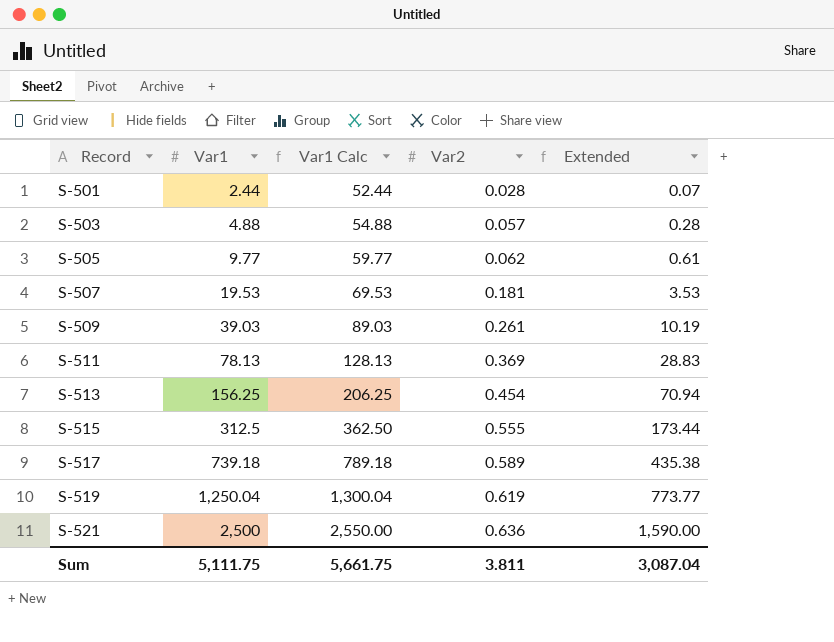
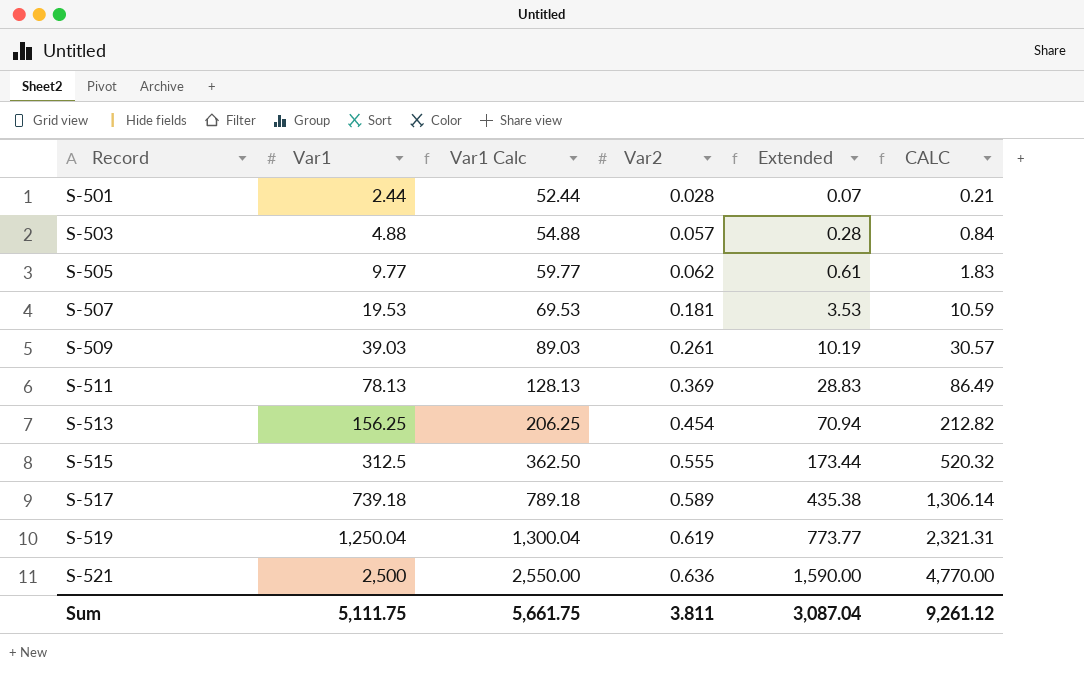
column CALC | formula: none -> [Extended] * 3

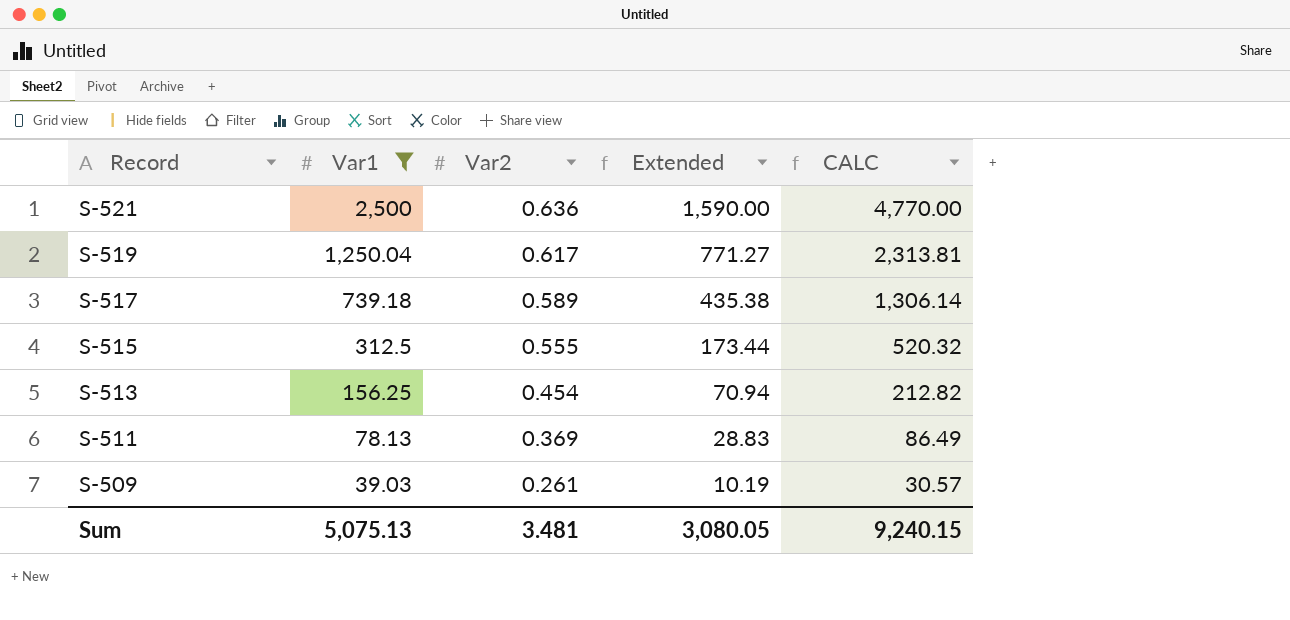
filter: none -> Var1 >= 39.03
row order: Record ascending -> Record descending
column Var1 Calc | formula: [Var1] + 50 -> none
S-519 | Var2: 0.619 -> 0.617
S-519 | Extended: 773.77 -> 771.27
S-519 | CALC: 2,321.31 -> 2,313.81
Sum | Var1: 5,111.75 -> 5,075.13
Sum | Var2: 3.811 -> 3.481
Sum | Extended: 3,087.04 -> 3,080.05
Sum | CALC: 9,261.12 -> 9,240.15

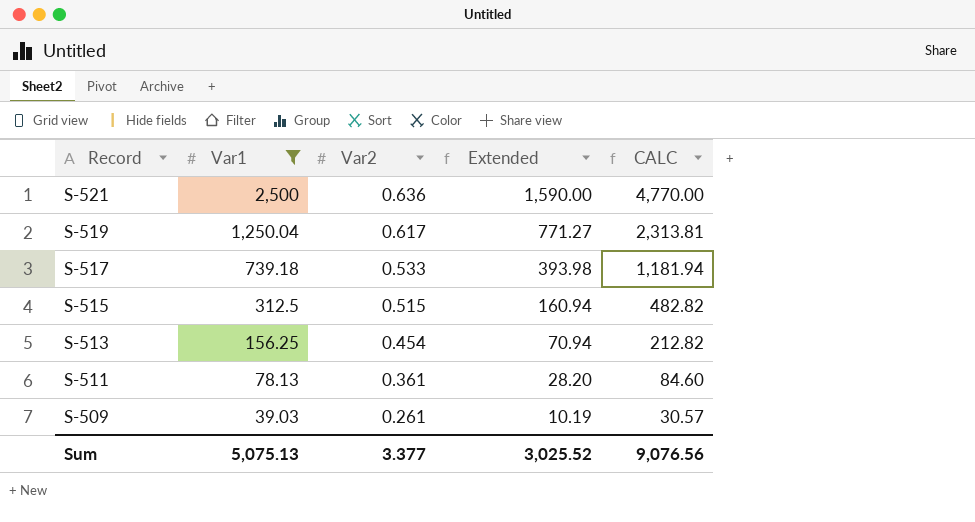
S-517 | Var2: 0.589 -> 0.533
S-517 | Extended: 435.38 -> 393.98
S-517 | CALC: 1,306.14 -> 1,181.94
S-515 | Var2: 0.555 -> 0.515
S-515 | Extended: 173.44 -> 160.94
S-515 | CALC: 520.32 -> 482.82
S-511 | Var2: 0.369 -> 0.361
S-511 | Extended: 28.83 -> 28.20
S-511 | CALC: 86.49 -> 84.60
Sum | Var2: 3.481 -> 3.377
Sum | Extended: 3,080.05 -> 3,025.52
Sum | CALC: 9,240.15 -> 9,076.56

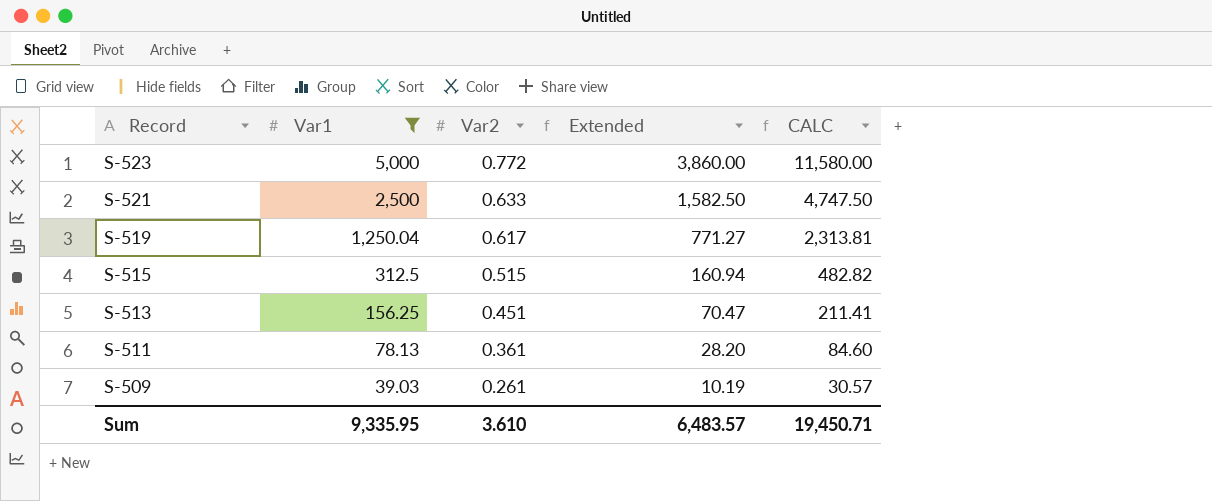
row S-517: 739.18 | 0.533 | 393.98 | 1,181.94 -> none
row S-523: none -> 5,000 | 0.772 | 3,860.00 | 11,580.00
S-521 | Var2: 0.636 -> 0.633
S-521 | Extended: 1,590.00 -> 1,582.50
S-521 | CALC: 4,770.00 -> 4,747.50
S-513 | Var2: 0.454 -> 0.451
S-513 | Extended: 70.94 -> 70.47
S-513 | CALC: 212.82 -> 211.41
Sum | Var1: 5,075.13 -> 9,335.95
Sum | Var2: 3.377 -> 3.610
Sum | Extended: 3,025.52 -> 6,483.57
Sum | CALC: 9,076.56 -> 19,450.71

